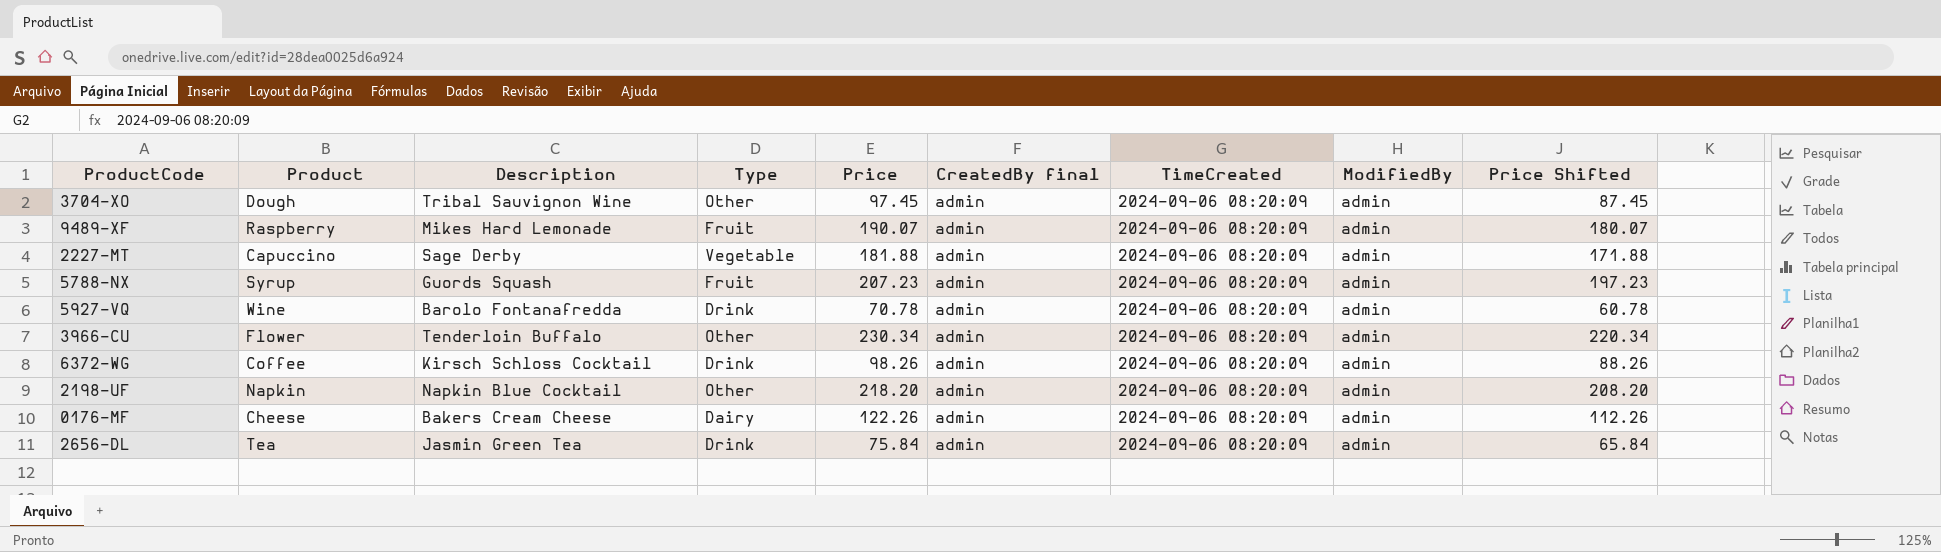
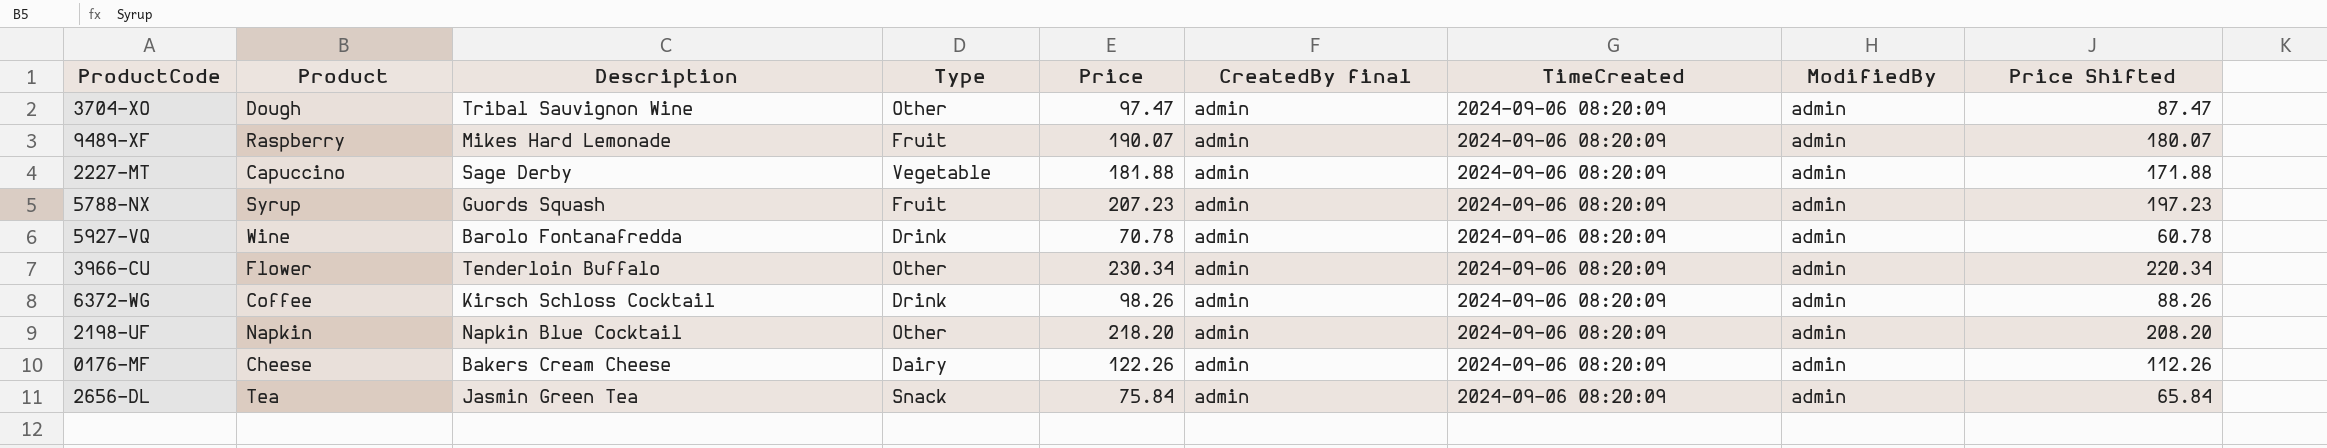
3704-XO | Price: 97.45 -> 97.47
3704-XO | Price Shifted: 87.45 -> 87.47
2656-DL | Type: Drink -> Snack

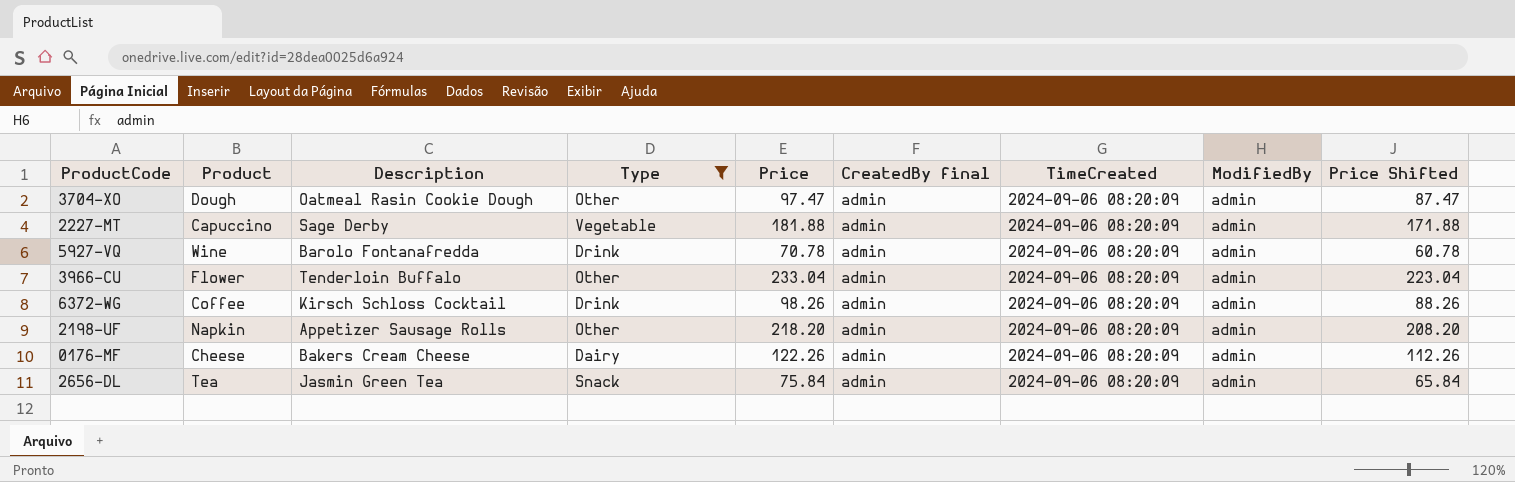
filter: none -> Type != Fruit
3704-XO | Description: Tribal Sauvignon Wine -> Oatmeal Rasin Cookie Dough
3966-CU | Price: 230.34 -> 233.04
3966-CU | Price Shifted: 220.34 -> 223.04
2198-UF | Description: Napkin Blue Cocktail -> Appetizer Sausage Rolls

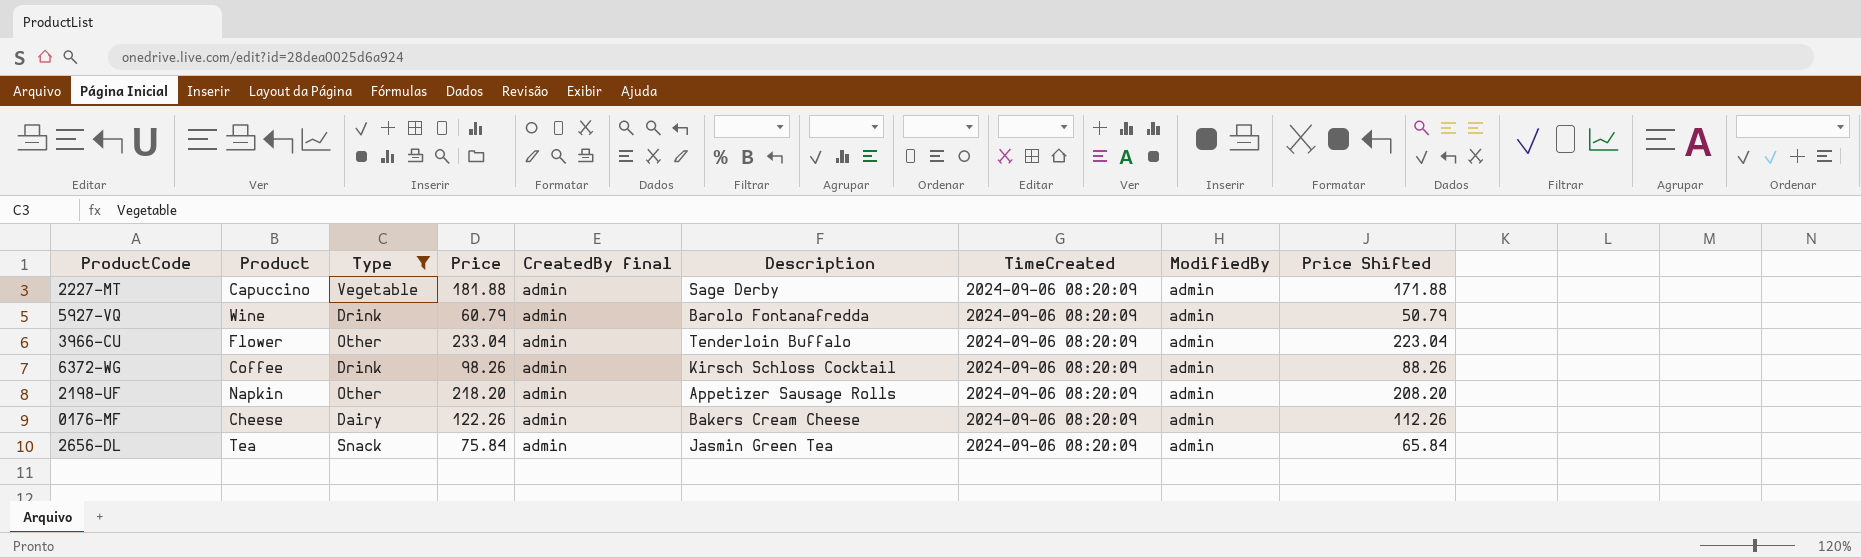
column Description | position: 3 -> 6
row 3704-XO: Dough | Oatmeal Rasin Cookie Dough | Other | 97.47 | admin | 2024-09-06 08:20:09 | admin | 87.47 -> none
5927-VQ | Price: 70.78 -> 60.79
5927-VQ | Price Shifted: 60.78 -> 50.79

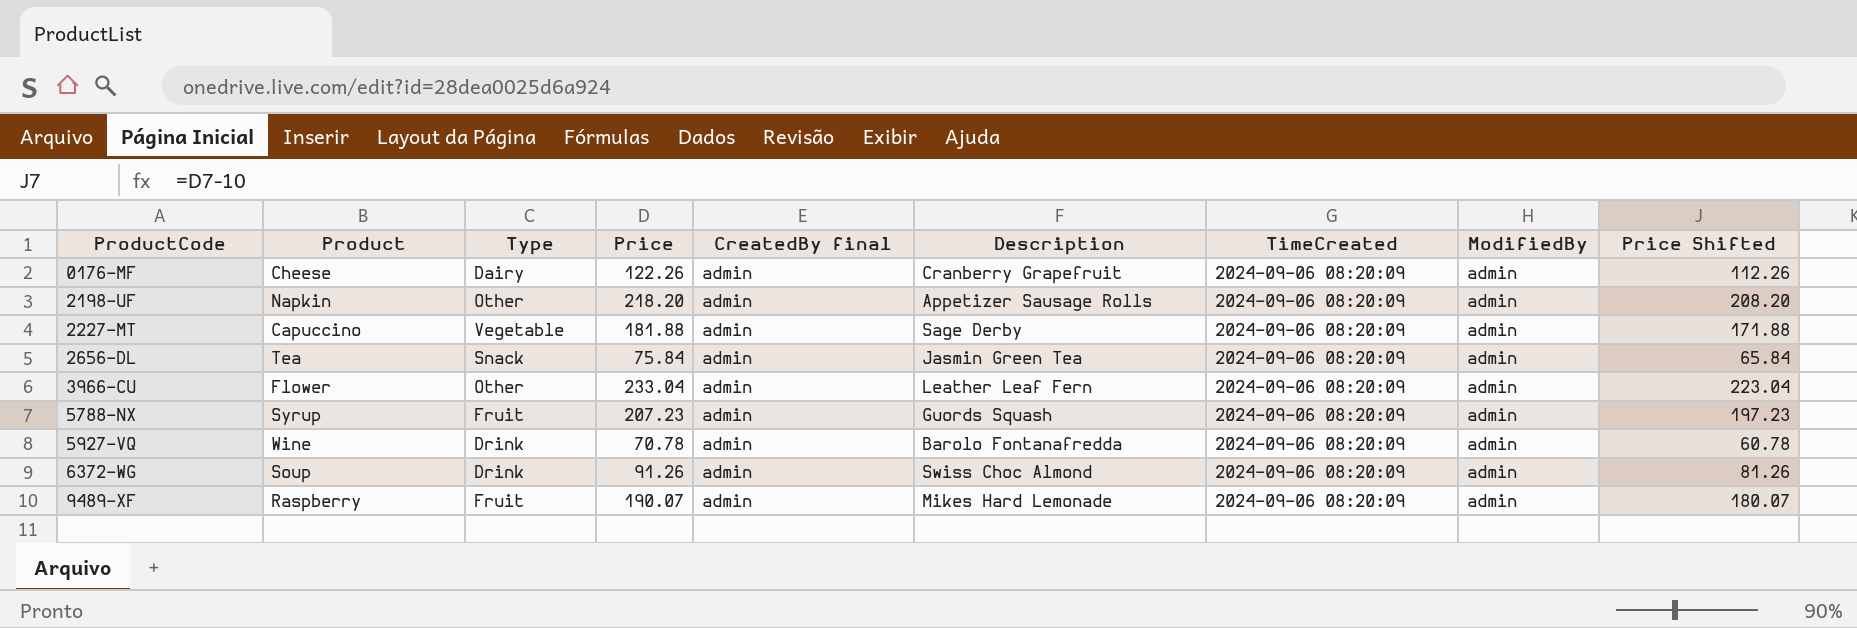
filter: Type != Fruit -> none
row order: none -> ProductCode ascending
0176-MF | Description: Bakers Cream Cheese -> Cranberry Grapefruit
3966-CU | Description: Tenderloin Buffalo -> Leather Leaf Fern
5927-VQ | Price: 60.79 -> 70.78
5927-VQ | Price Shifted: 50.79 -> 60.78
6372-WG | Product: Coffee -> Soup
6372-WG | Price: 98.26 -> 91.26
6372-WG | Description: Kirsch Schloss Cocktail -> Swiss Choc Almond
6372-WG | Price Shifted: 88.26 -> 81.26

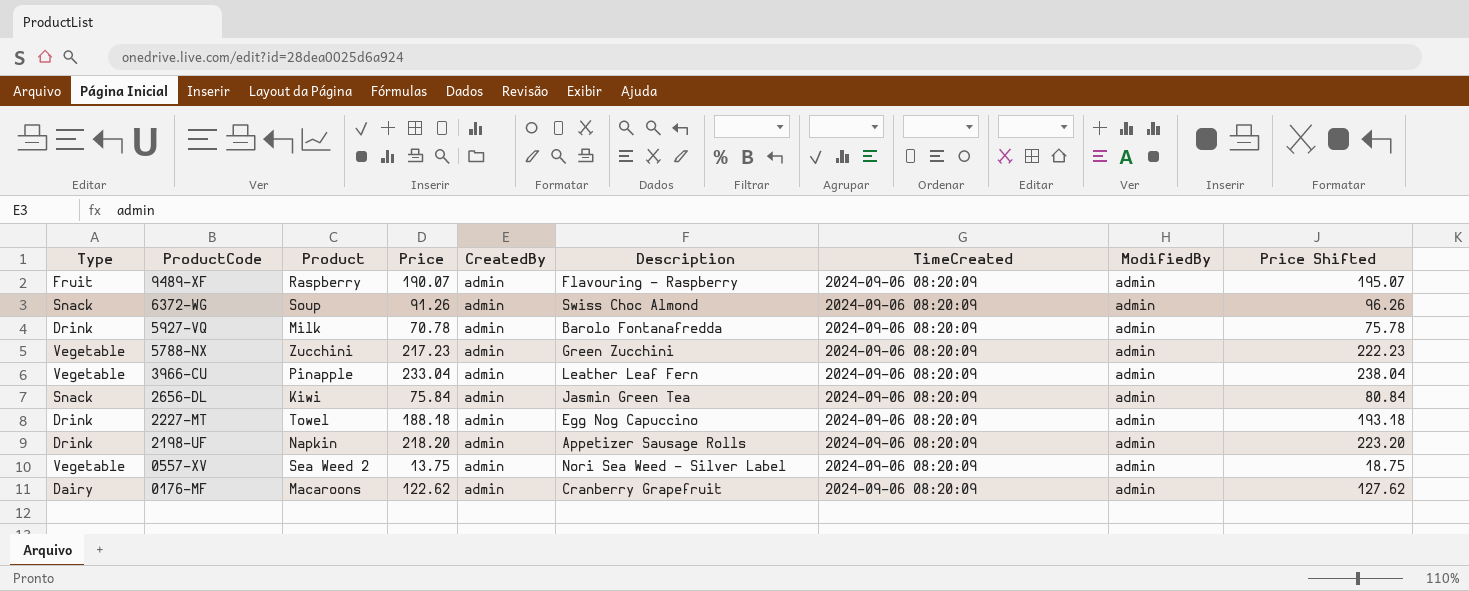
row order: ProductCode ascending -> ProductCode descending
column Type | position: 3 -> 1
column name: CreatedBy final -> CreatedBy
column Price Shifted | formula: [Price] - 10 -> [Price] + 5
9489-XF | Description: Mikes Hard Lemonade -> Flavouring - Raspberry
6372-WG | Type: Drink -> Snack
5927-VQ | Product: Wine -> Milk
5788-NX | Type: Fruit -> Vegetable
5788-NX | Product: Syrup -> Zucchini
5788-NX | Price: 207.23 -> 217.23
5788-NX | Description: Guords Squash -> Green Zucchini
3966-CU | Type: Other -> Vegetable
3966-CU | Product: Flower -> Pinapple
2656-DL | Product: Tea -> Kiwi
2227-MT | Type: Vegetable -> Drink
2227-MT | Product: Capuccino -> Towel
2227-MT | Price: 181.88 -> 188.18
2227-MT | Description: Sage Derby -> Egg Nog Capuccino
2198-UF | Type: Other -> Drink
row 0557-XV: none -> Vegetable | Sea Weed 2 | 13.75 | admin | Nori Sea Weed - Silver Label | 2024-09-06 08:20:09 | admin | 18.75
0176-MF | Product: Cheese -> Macaroons
0176-MF | Price: 122.26 -> 122.62

